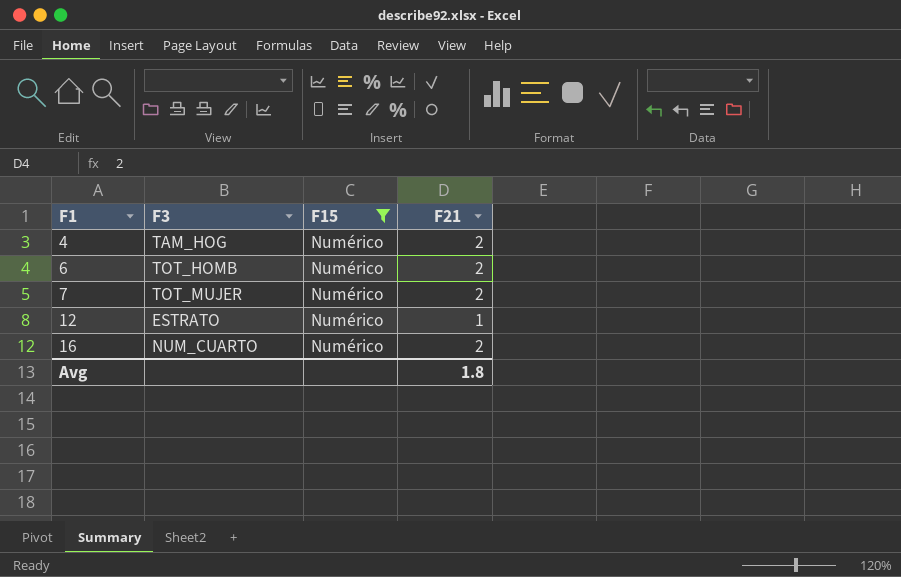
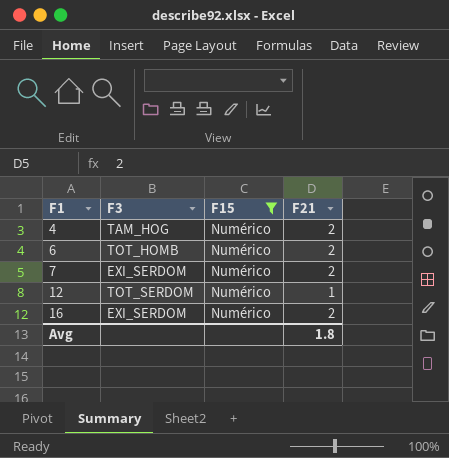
7 | F3: TOT_MUJER -> EXI_SERDOM
12 | F3: ESTRATO -> TOT_SERDOM
16 | F3: NUM_CUARTO -> EXI_SERDOM

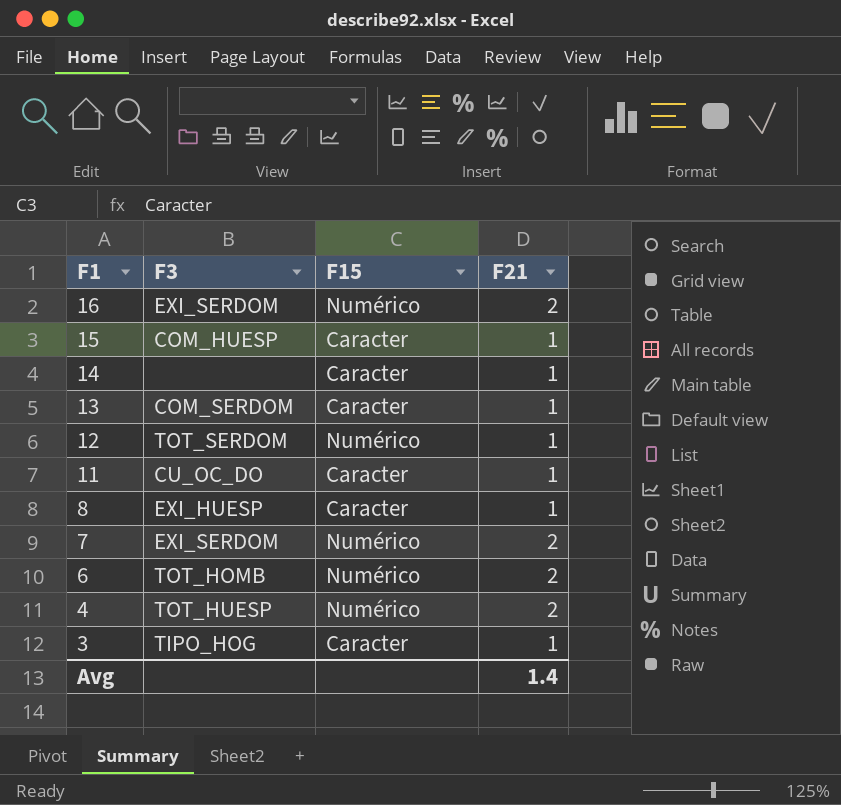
filter: F15 = Numérico -> none
row order: F1 ascending -> F1 descending
4 | F3: TAM_HOG -> TOT_HUESP
Avg | F21: 1.8 -> 1.4

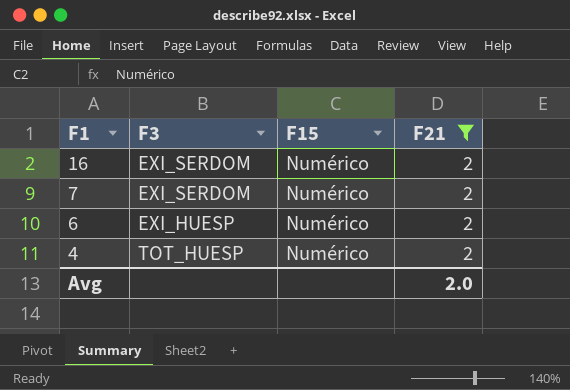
filter: none -> F21 = 2
6 | F3: TOT_HOMB -> EXI_HUESP
Avg | F21: 1.4 -> 2.0

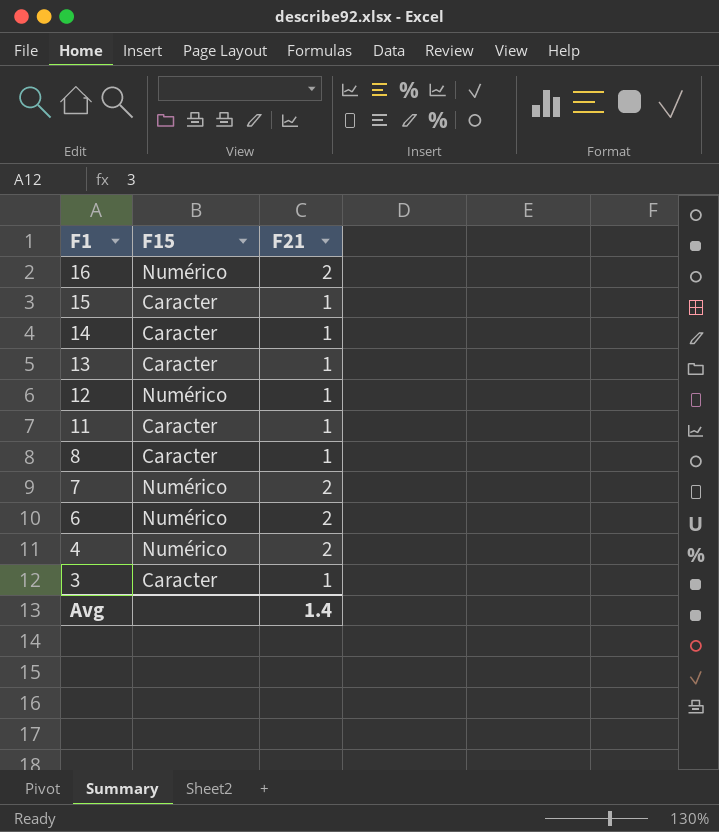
filter: F21 = 2 -> none
column F3 | position: 2 -> none
Avg | F21: 2.0 -> 1.4

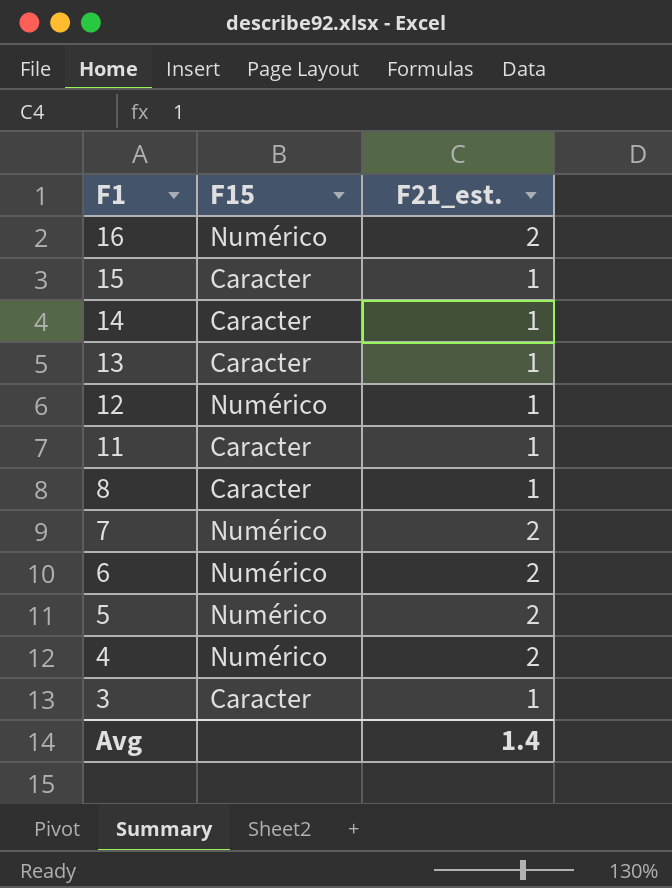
column name: F21 -> F21_est.
row 5: none -> Numérico | 2

